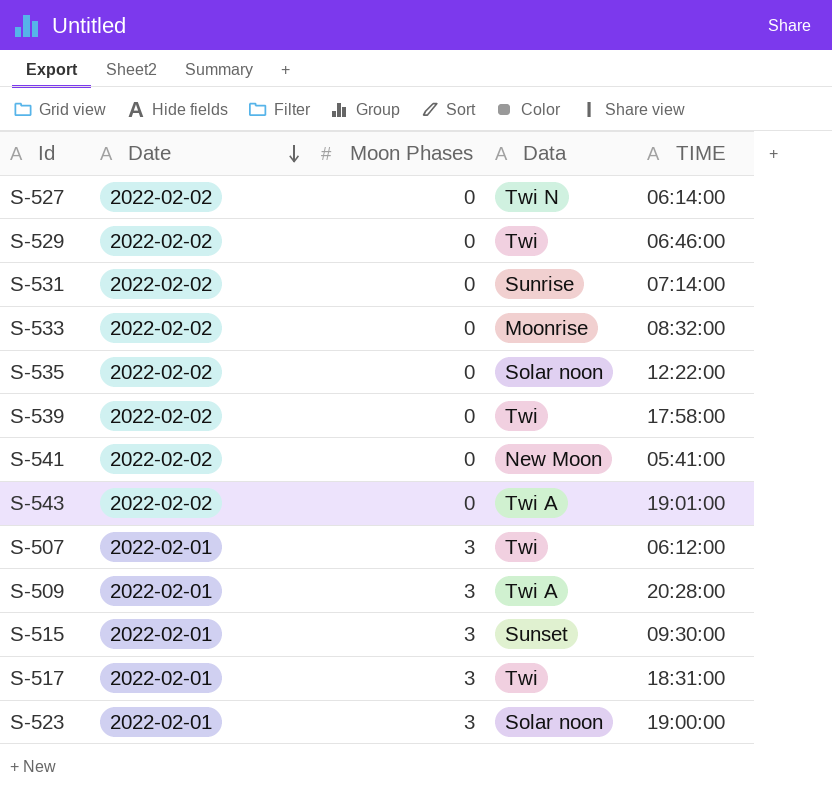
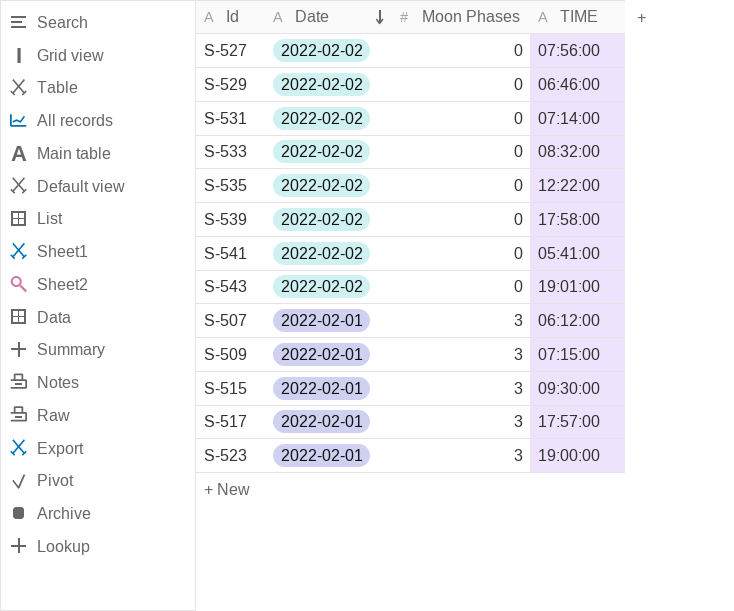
column Data | position: 4 -> none
S-527 | TIME: 06:14:00 -> 07:56:00
S-509 | TIME: 20:28:00 -> 07:15:00
S-517 | TIME: 18:31:00 -> 17:57:00

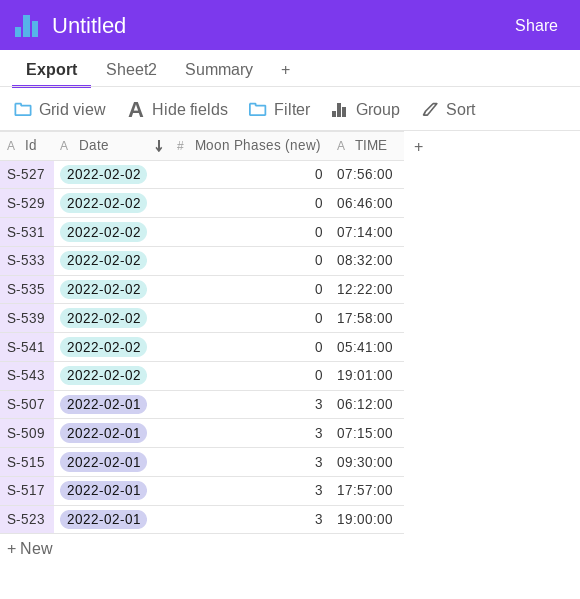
column name: Moon Phases -> Moon Phases (new)

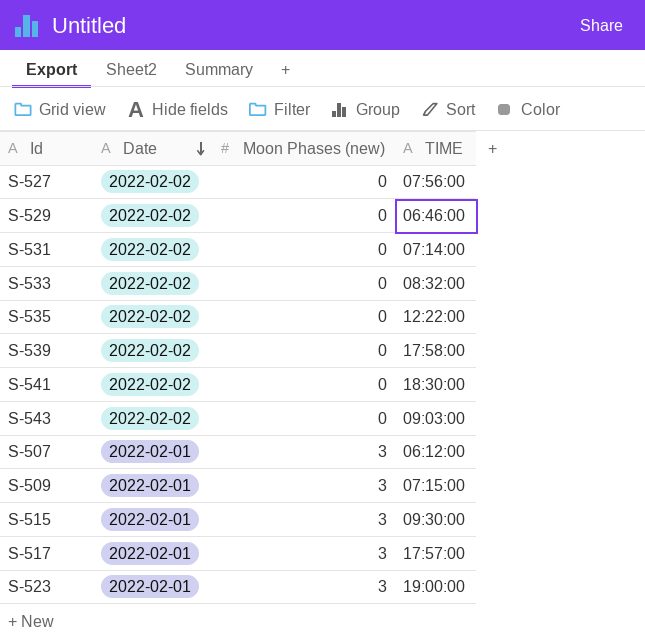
S-541 | TIME: 05:41:00 -> 18:30:00
S-543 | TIME: 19:01:00 -> 09:03:00

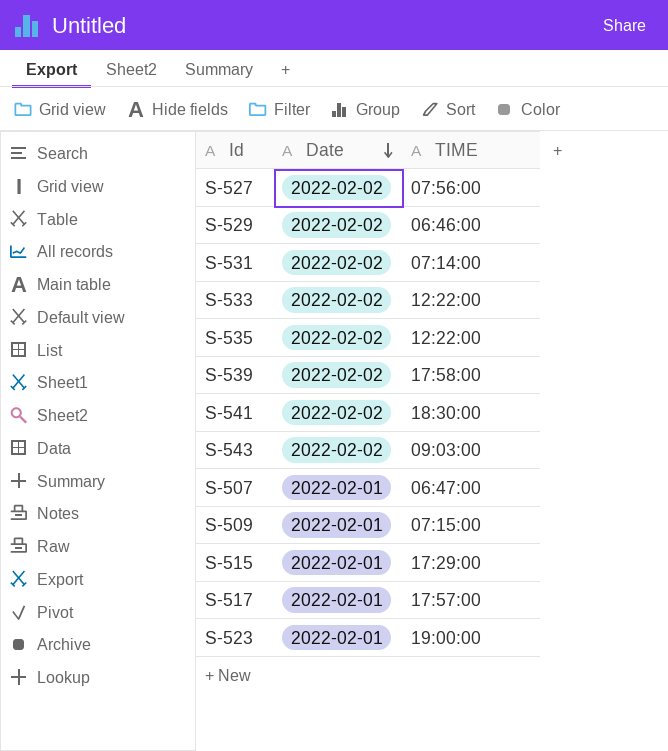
column Moon Phases (new) | position: 3 -> none
S-533 | TIME: 08:32:00 -> 12:22:00
S-507 | TIME: 06:12:00 -> 06:47:00
S-515 | TIME: 09:30:00 -> 17:29:00

